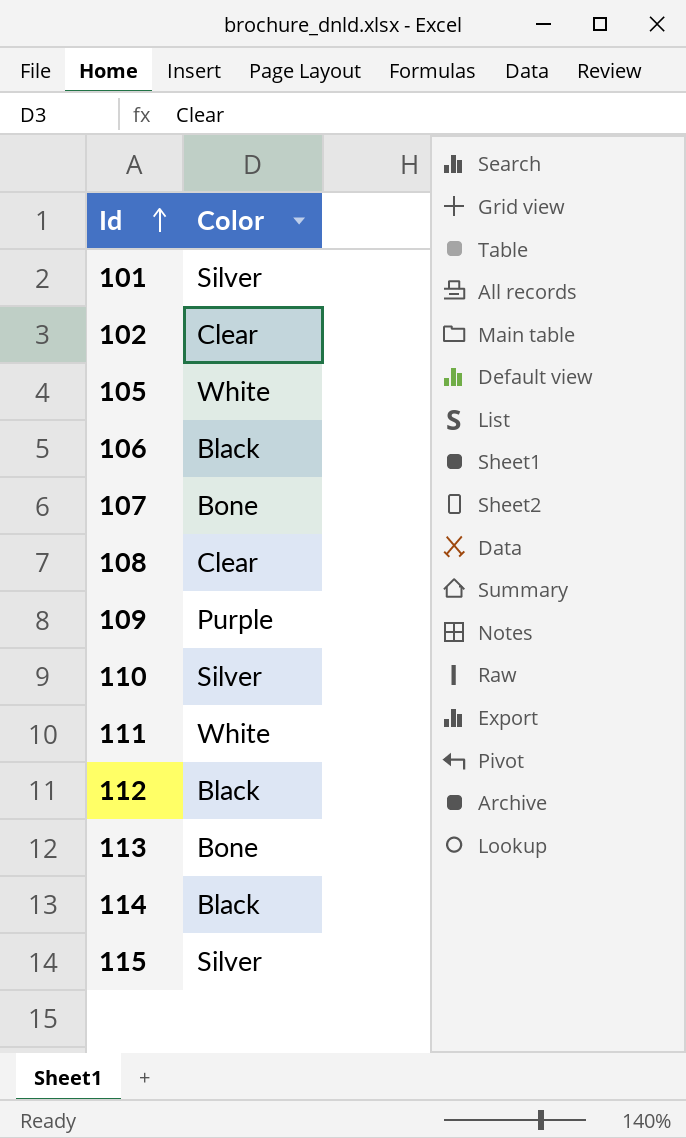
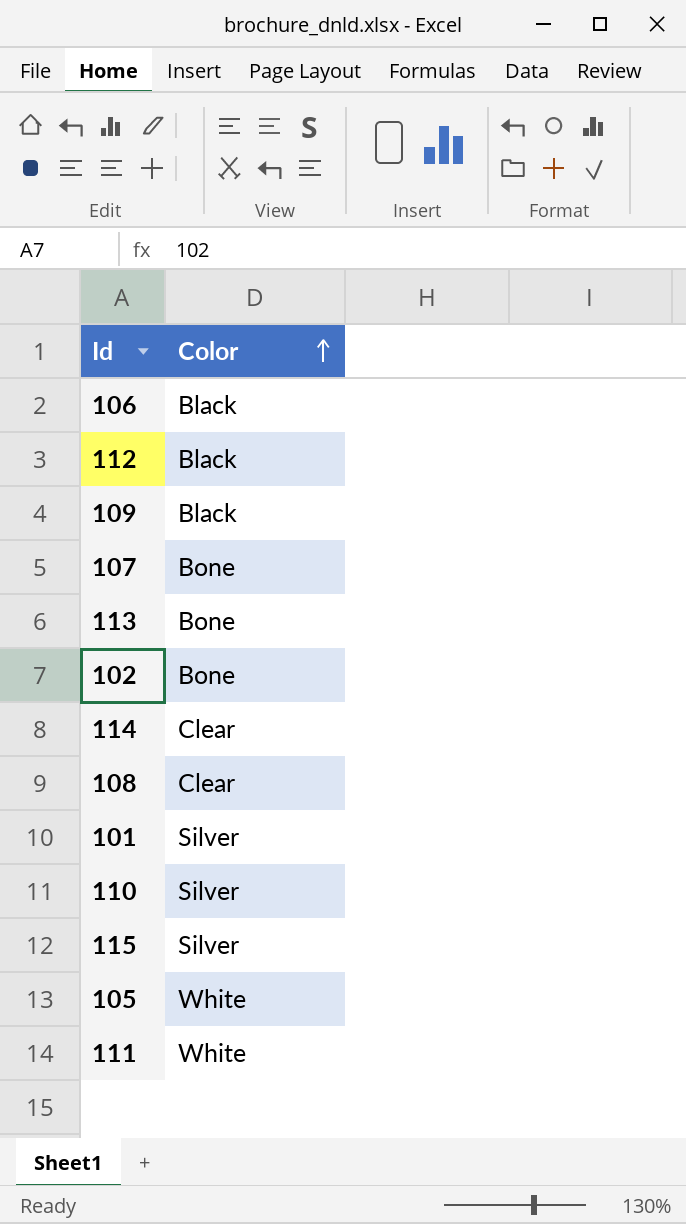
row order: Id ascending -> Color ascending
109 | Color: Purple -> Black
102 | Color: Clear -> Bone
114 | Color: Black -> Clear

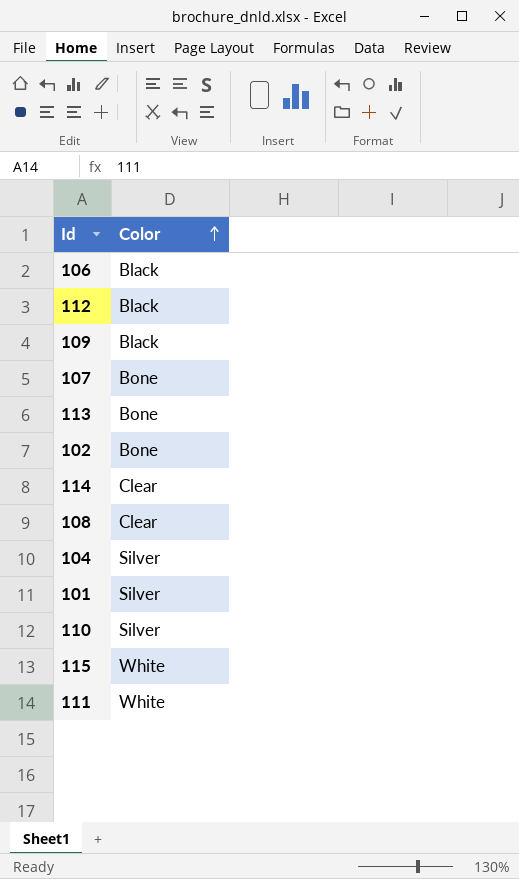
row 105: White -> none
row 104: none -> Silver
115 | Color: Silver -> White

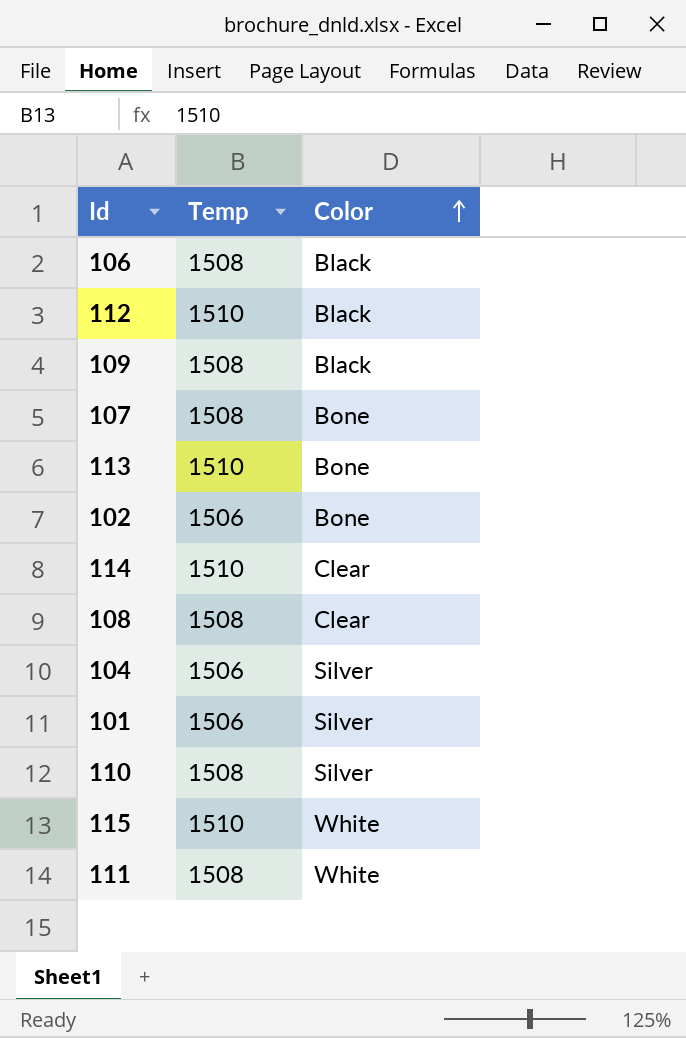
column Temp | position: none -> 2

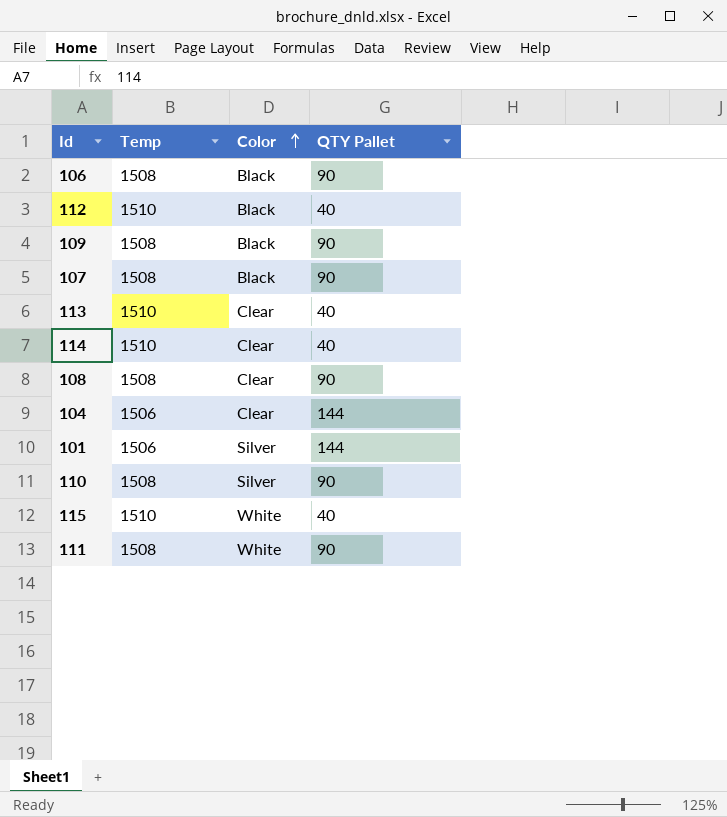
column QTY Pallet | position: none -> 4
row 102: 1506 | Bone -> none
107 | Color: Bone -> Black
113 | Color: Bone -> Clear
104 | Color: Silver -> Clear

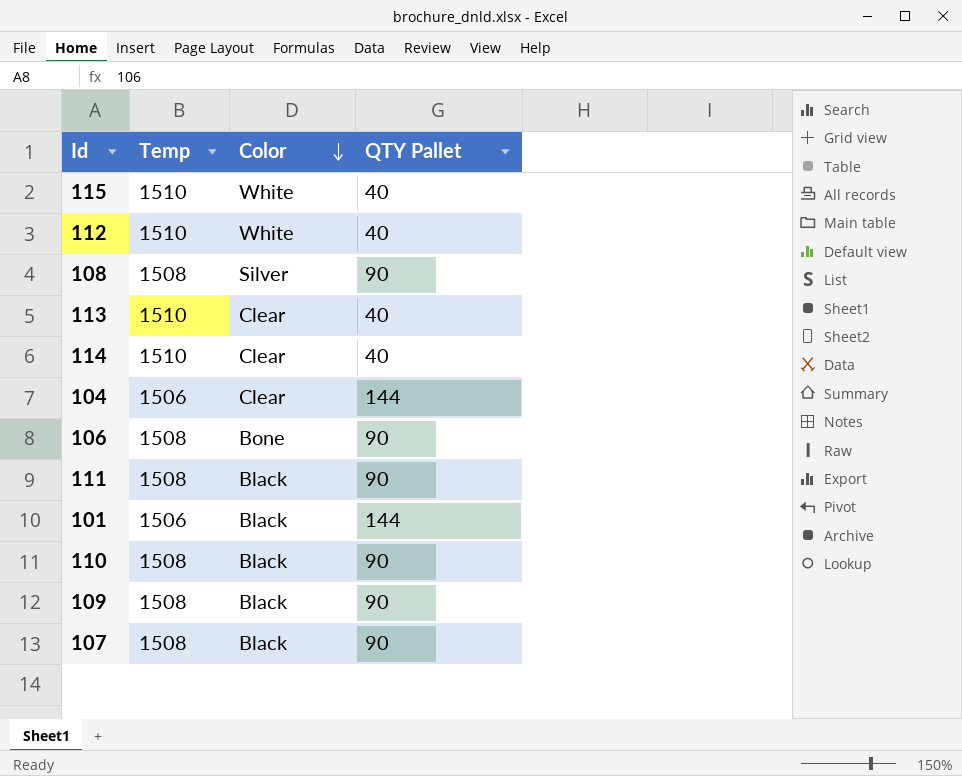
row order: Color ascending -> Color descending
112 | Color: Black -> White
108 | Color: Clear -> Silver
106 | Color: Black -> Bone
111 | Color: White -> Black
101 | Color: Silver -> Black
110 | Color: Silver -> Black

